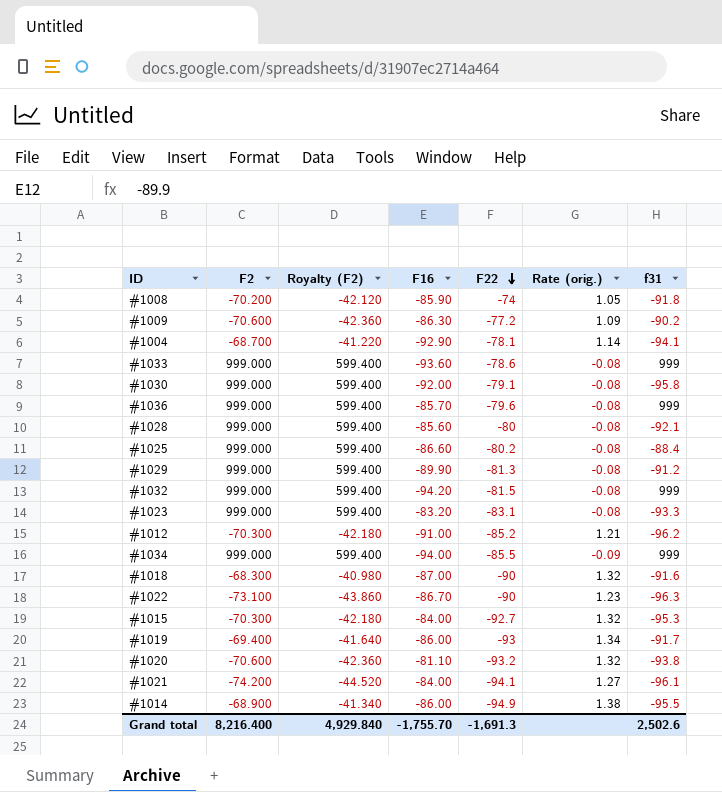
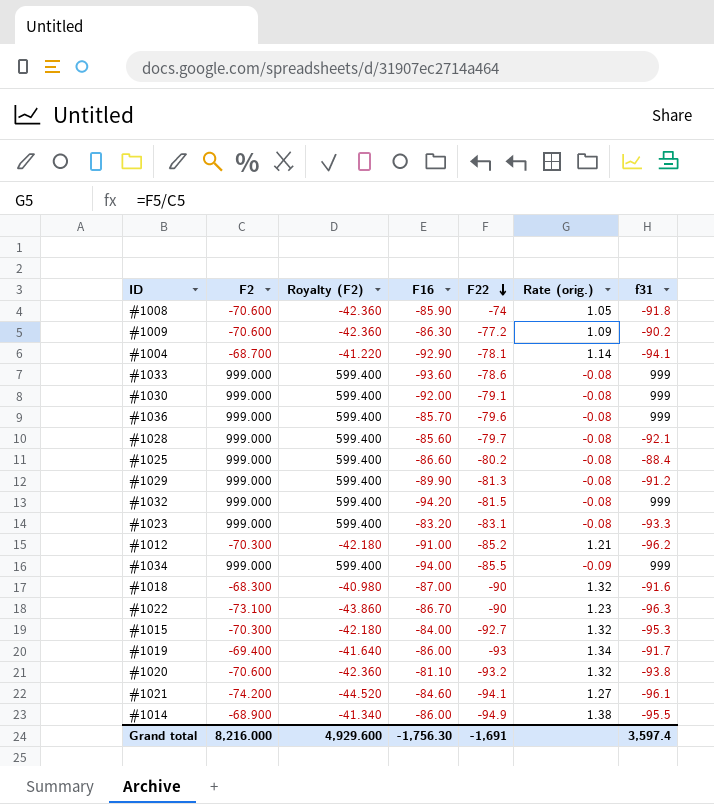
#1008 | F2: -70.200 -> -70.600
#1008 | Royalty (F2): -42.120 -> -42.360
#1030 | f31: -95.8 -> 999
#1028 | F22: -80 -> -79.7
#1021 | F16: -84.00 -> -84.60
Grand total | F2: 8,216.400 -> 8,216.000
Grand total | Royalty (F2): 4,929.840 -> 4,929.600
Grand total | F16: -1,755.70 -> -1,756.30
Grand total | F22: -1,691.3 -> -1,691
Grand total | f31: 2,502.6 -> 3,597.4

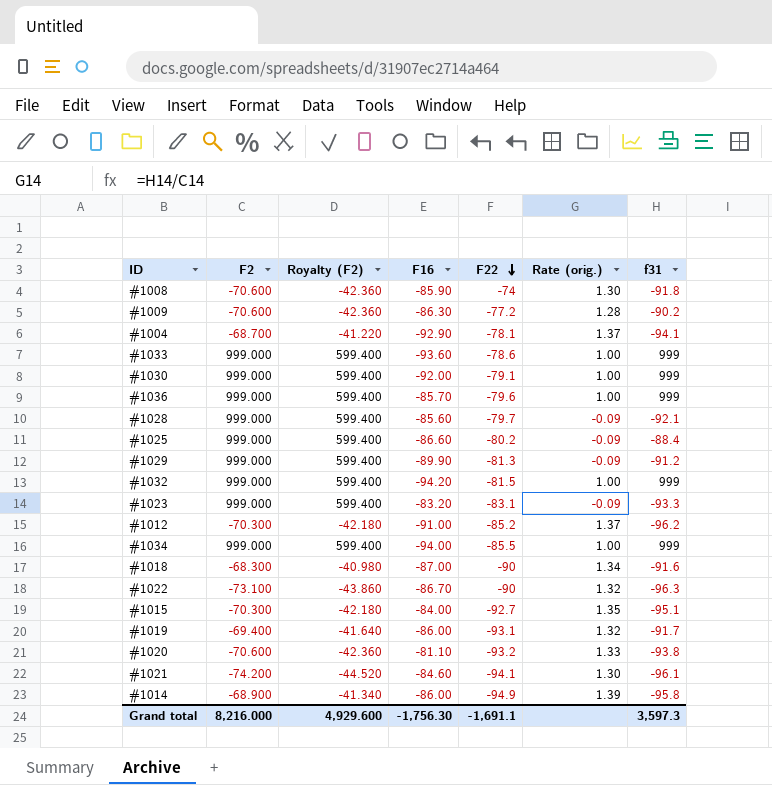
column Rate (orig.) | formula: [F22] / [F2] -> [f31] / [F2]
#1015 | f31: -95.3 -> -95.1
#1019 | F22: -93 -> -93.1
#1014 | f31: -95.5 -> -95.8
Grand total | F22: -1,691 -> -1,691.1
Grand total | f31: 3,597.4 -> 3,597.3

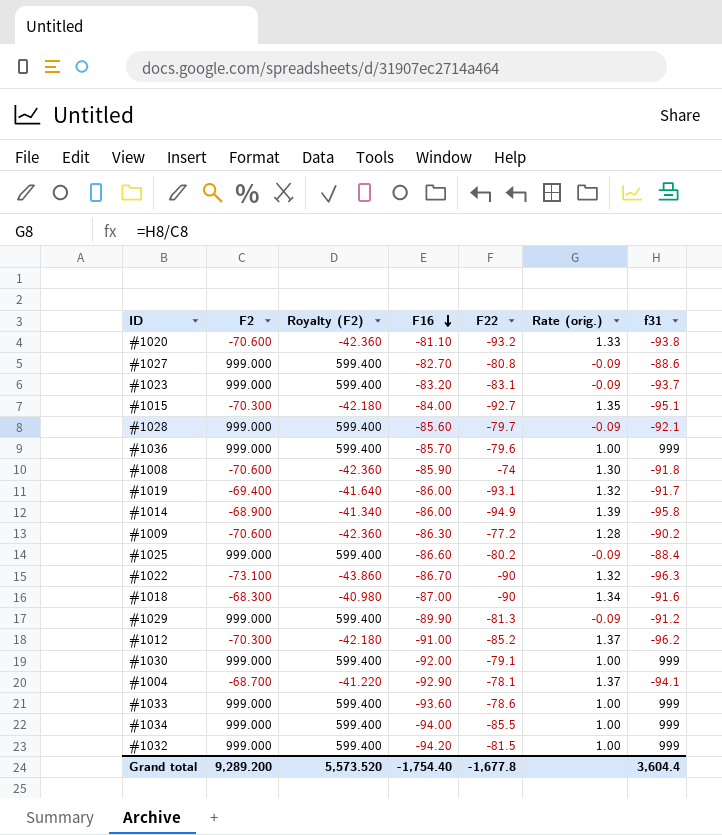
row order: F22 descending -> F16 descending
row #1021: -74.200 | -44.520 | -84.60 | -94.1 | 1.30 | -96.1 -> none
row #1027: none -> 999.000 | 599.400 | -82.70 | -80.8 | -0.09 | -88.6
#1023 | f31: -93.3 -> -93.7
Grand total | F2: 8,216.000 -> 9,289.200
Grand total | Royalty (F2): 4,929.600 -> 5,573.520
Grand total | F16: -1,756.30 -> -1,754.40
Grand total | F22: -1,691.1 -> -1,677.8
Grand total | f31: 3,597.3 -> 3,604.4

